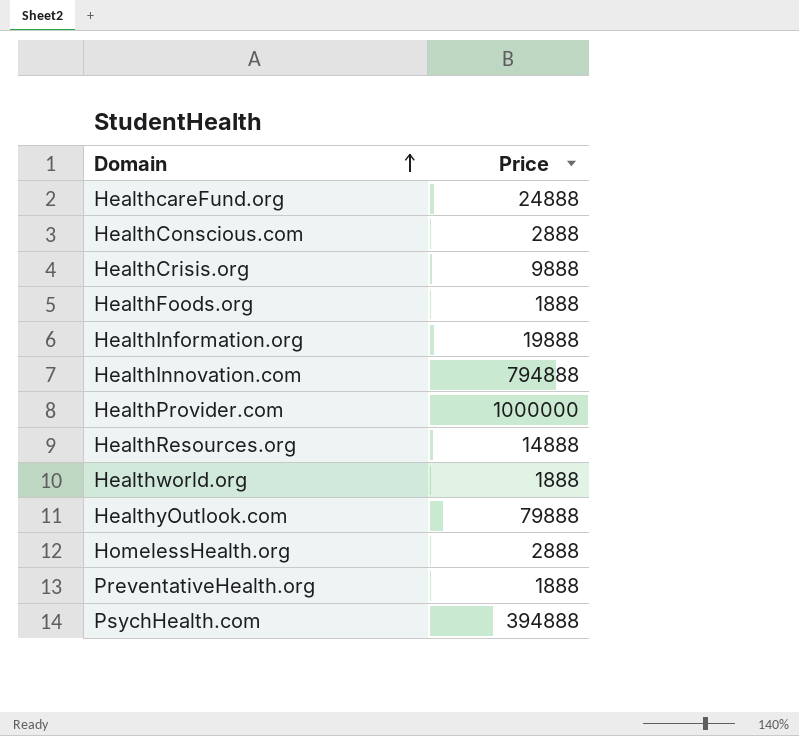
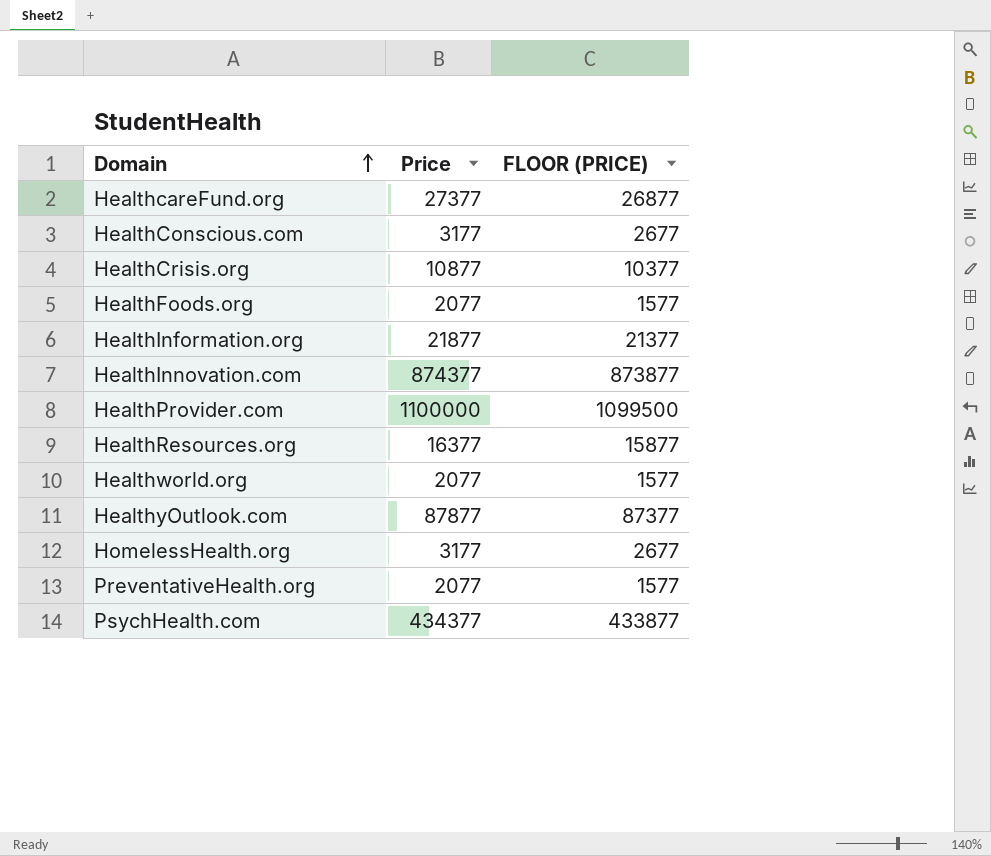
column FLOOR (PRICE) | formula: none -> [Price] - 500
HealthcareFund.org | Price: 24888 -> 27377
HealthConscious.com | Price: 2888 -> 3177
HealthCrisis.org | Price: 9888 -> 10877
HealthFoods.org | Price: 1888 -> 2077
HealthInformation.org | Price: 19888 -> 21877
HealthInnovation.com | Price: 794888 -> 874377
HealthProvider.com | Price: 1000000 -> 1100000
HealthResources.org | Price: 14888 -> 16377
Healthworld.org | Price: 1888 -> 2077
HealthyOutlook.com | Price: 79888 -> 87877
HomelessHealth.org | Price: 2888 -> 3177
PreventativeHealth.org | Price: 1888 -> 2077
PsychHealth.com | Price: 394888 -> 434377

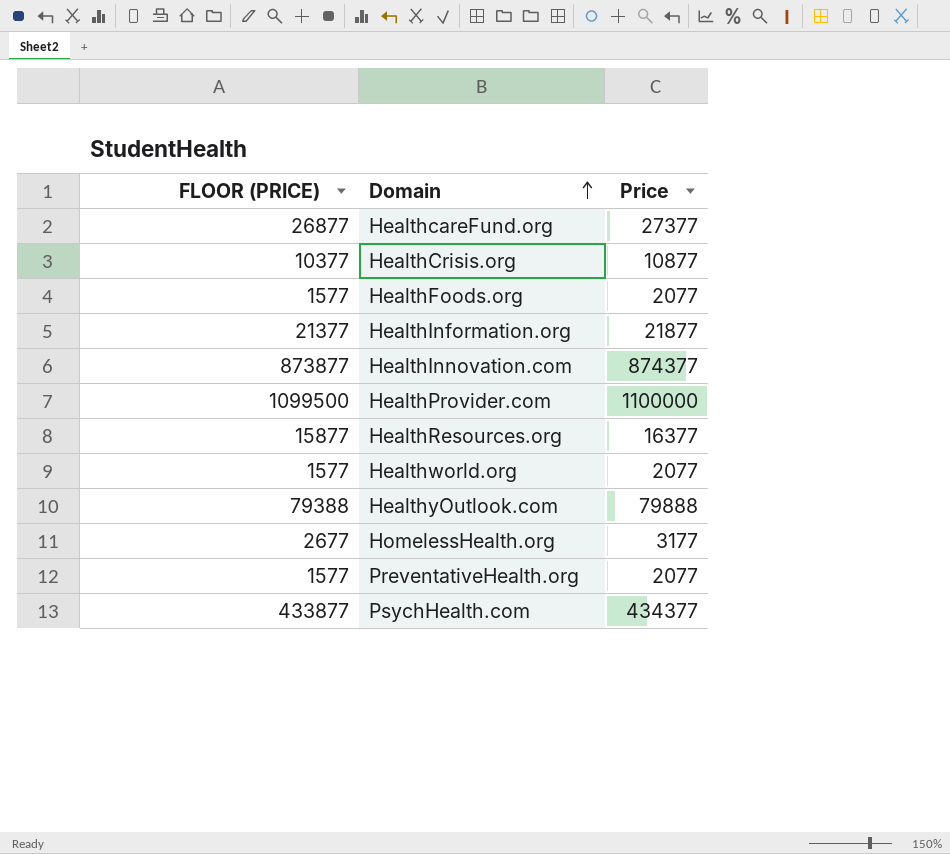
column FLOOR (PRICE) | position: 3 -> 1
row HealthConscious.com: 3177 | 2677 -> none
HealthyOutlook.com | FLOOR (PRICE): 87377 -> 79388
HealthyOutlook.com | Price: 87877 -> 79888

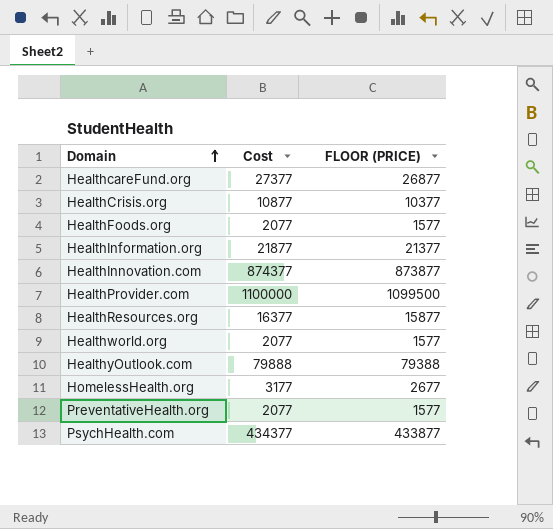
column name: Price -> Cost
column FLOOR (PRICE) | position: 1 -> 3

